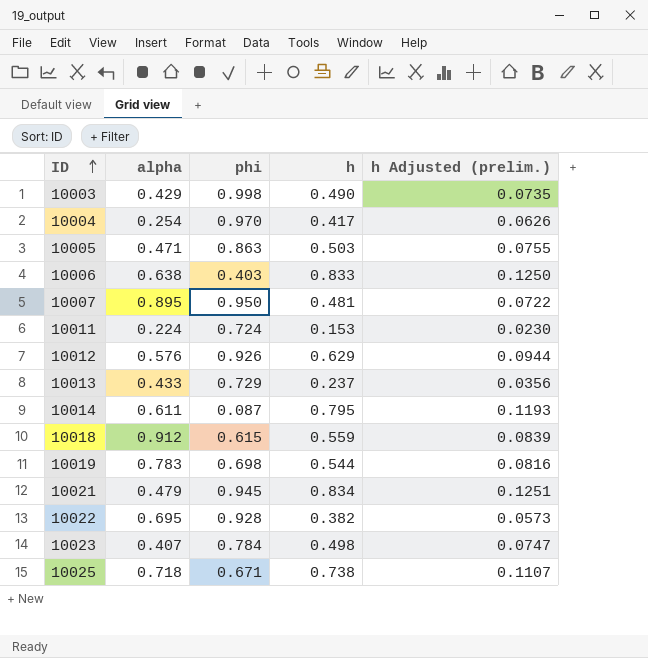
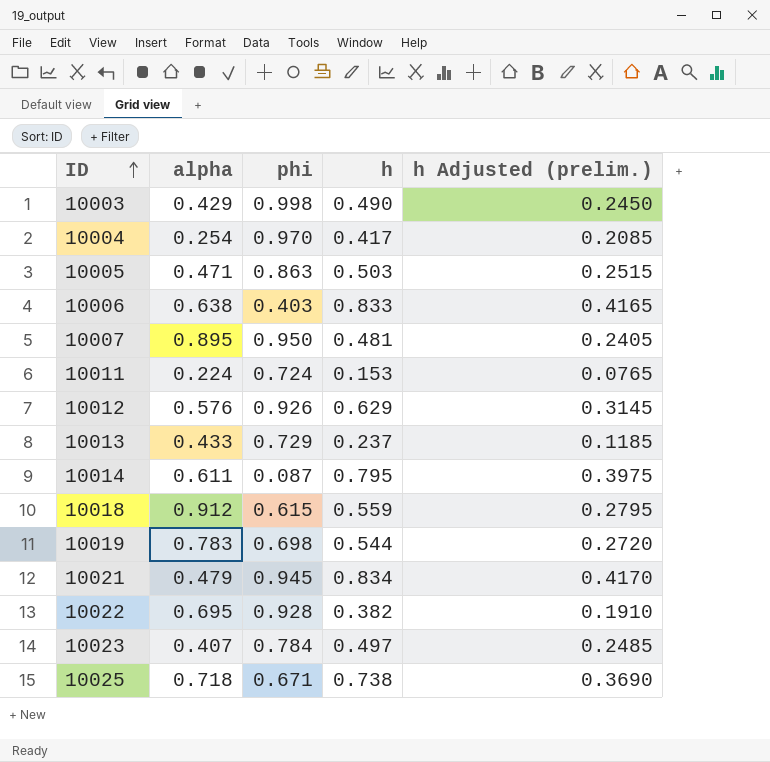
column h Adjusted (prelim.) | formula: [h] * 0.15 -> [h] * 0.5
10023 | h: 0.498 -> 0.497

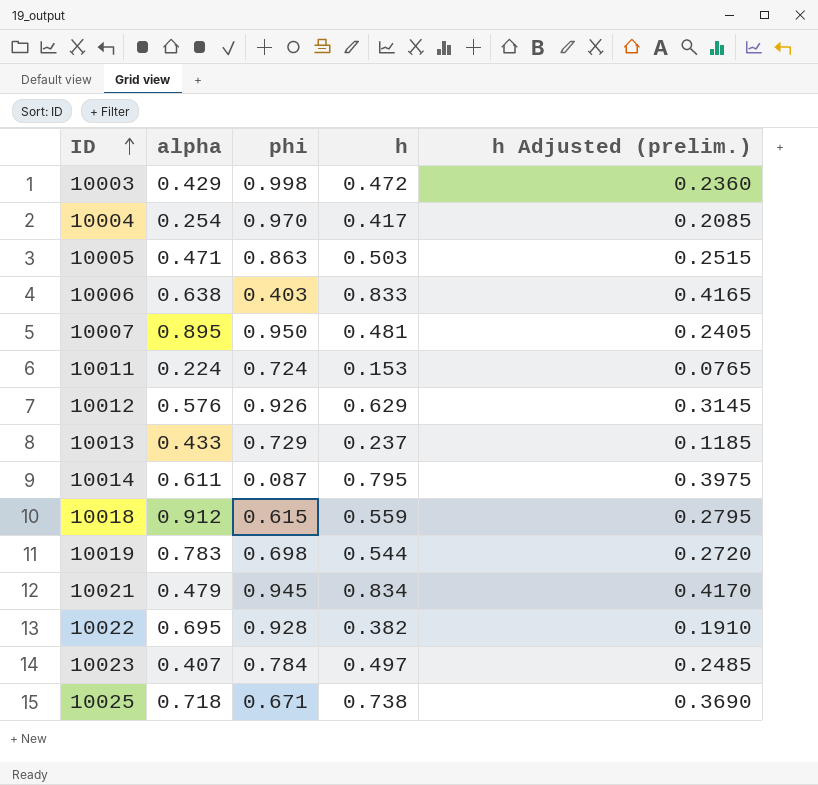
10003 | h: 0.490 -> 0.472
10003 | h Adjusted (prelim.): 0.2450 -> 0.2360

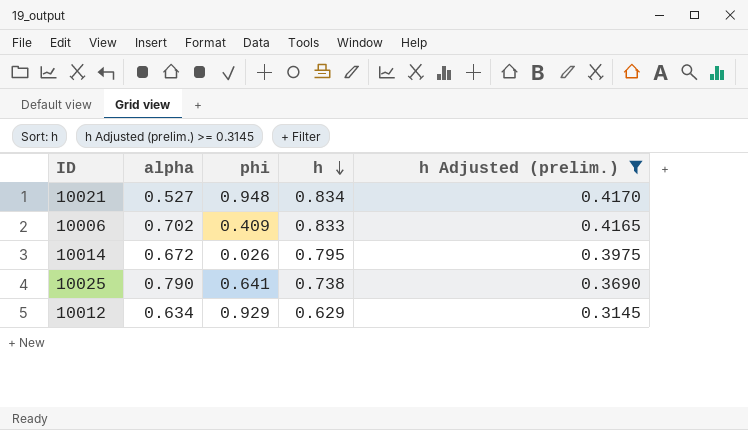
filter: none -> h Adjusted (prelim.) >= 0.3145
row order: ID ascending -> h descending
10021 | alpha: 0.479 -> 0.527
10021 | phi: 0.945 -> 0.948
10006 | alpha: 0.638 -> 0.702
10006 | phi: 0.403 -> 0.409
10014 | alpha: 0.611 -> 0.672
10014 | phi: 0.087 -> 0.026
10025 | alpha: 0.718 -> 0.790
10025 | phi: 0.671 -> 0.641
10012 | alpha: 0.576 -> 0.634
10012 | phi: 0.926 -> 0.929

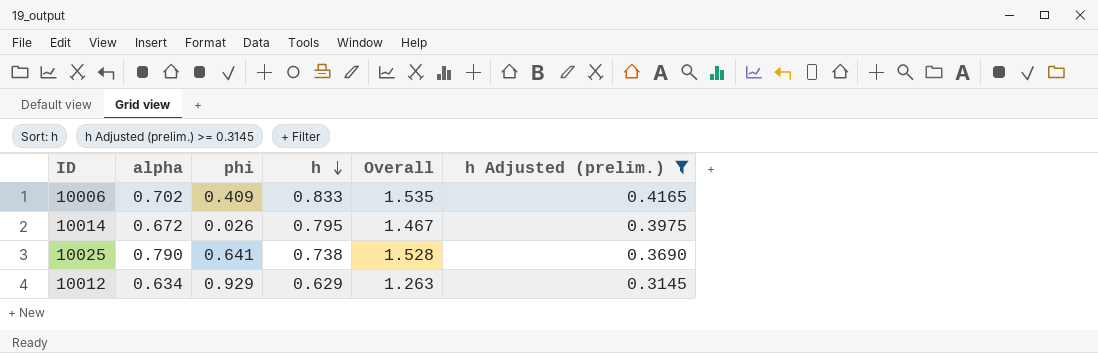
column Overall | formula: none -> [alpha] + [h]
row 10021: 0.527 | 0.948 | 0.834 | 0.4170 -> none

